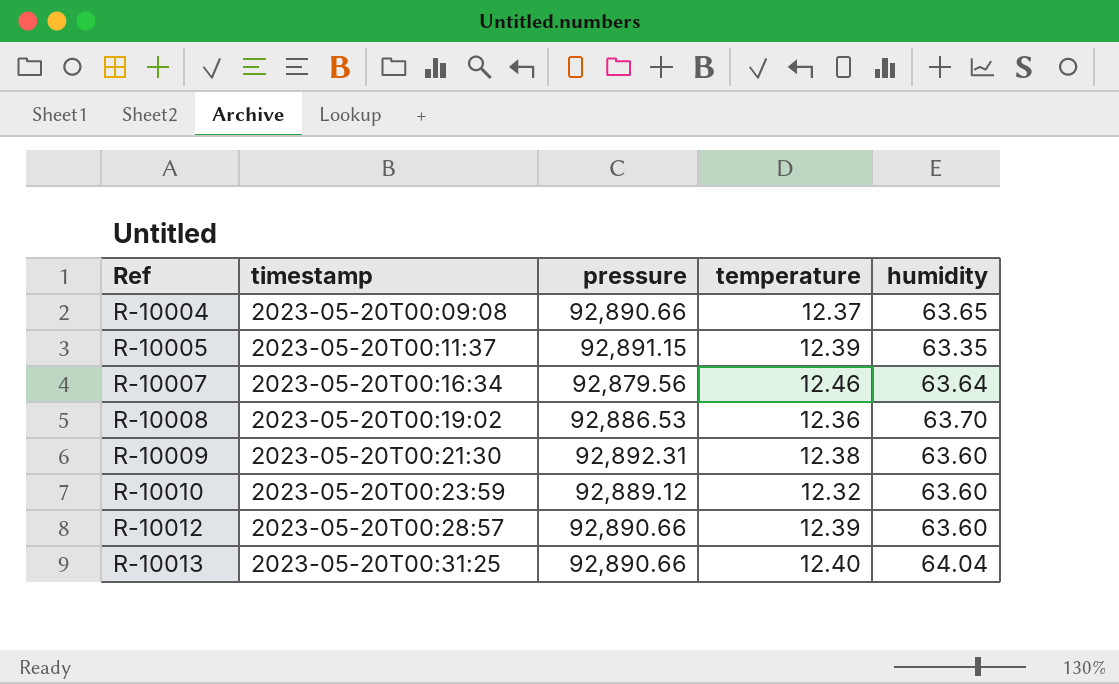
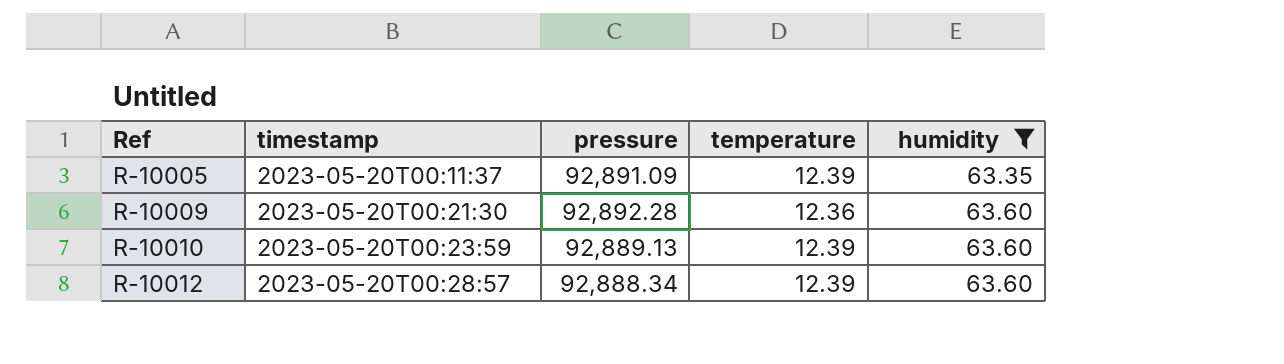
filter: none -> humidity <= 63.60
R-10005 | pressure: 92,891.15 -> 92,891.09
R-10009 | pressure: 92,892.31 -> 92,892.28
R-10009 | temperature: 12.38 -> 12.36
R-10010 | pressure: 92,889.12 -> 92,889.13
R-10010 | temperature: 12.32 -> 12.39
R-10012 | pressure: 92,890.66 -> 92,888.34

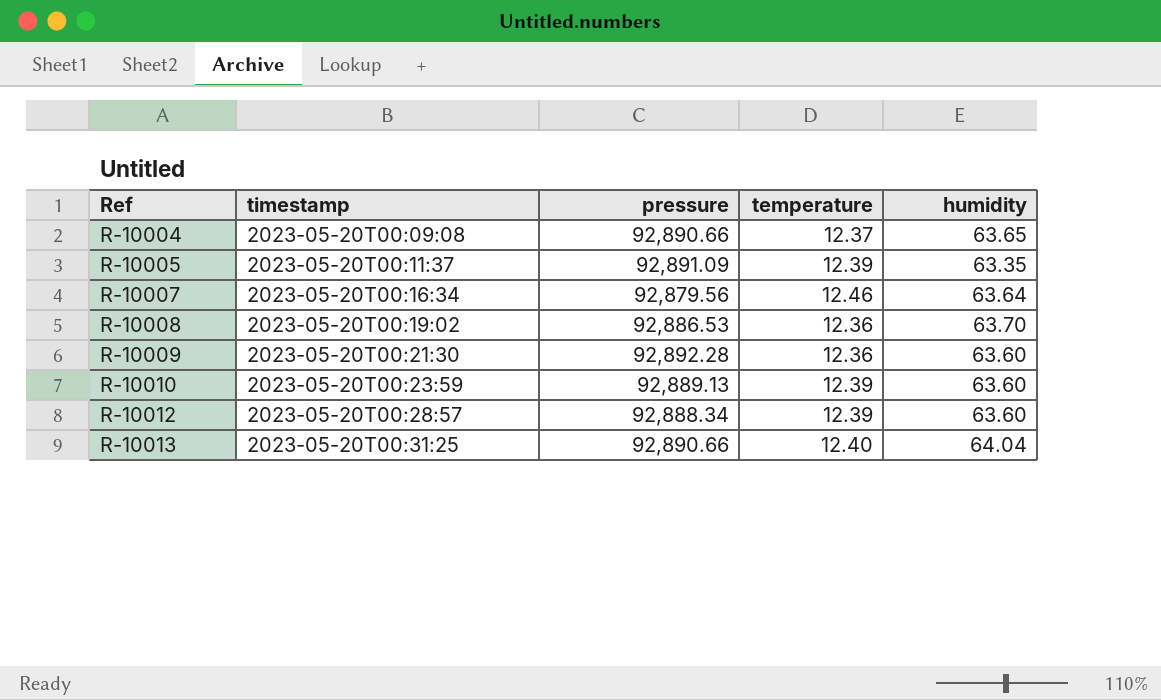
filter: humidity <= 63.60 -> none

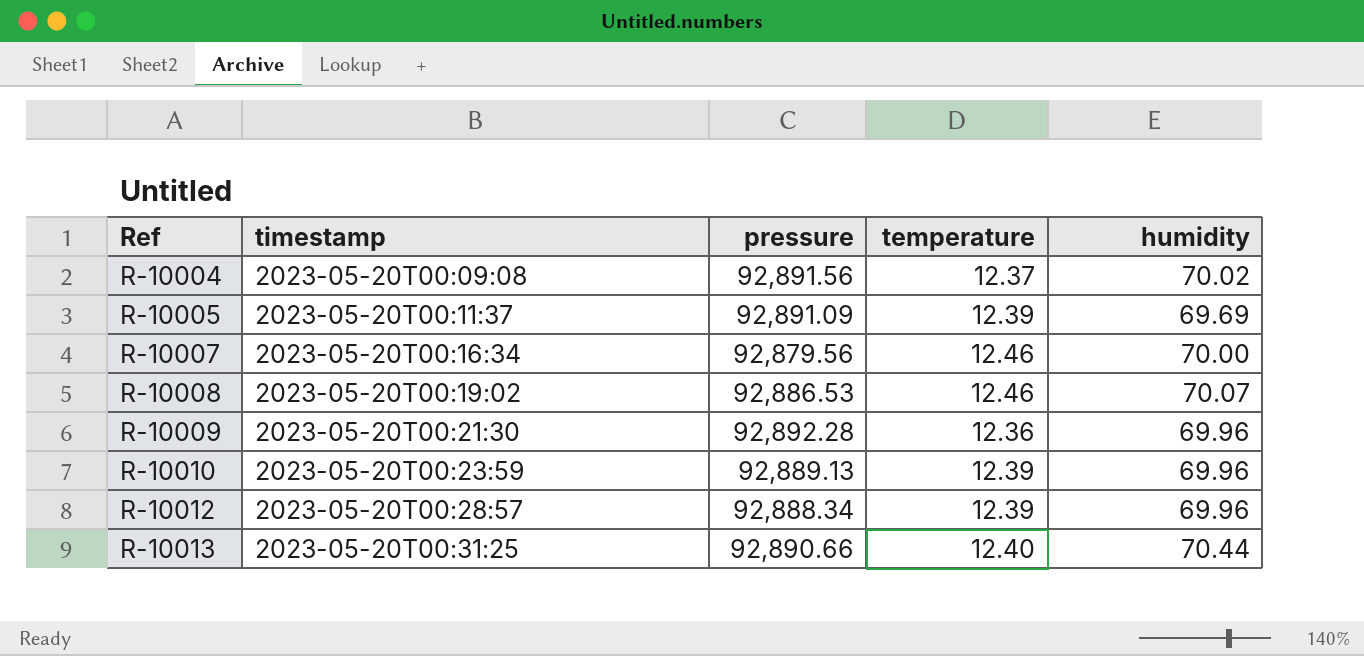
R-10004 | pressure: 92,890.66 -> 92,891.56
R-10004 | humidity: 63.65 -> 70.02
R-10005 | humidity: 63.35 -> 69.69
R-10007 | humidity: 63.64 -> 70.00
R-10008 | temperature: 12.36 -> 12.46
R-10008 | humidity: 63.70 -> 70.07
R-10009 | humidity: 63.60 -> 69.96
R-10010 | humidity: 63.60 -> 69.96
R-10012 | humidity: 63.60 -> 69.96
R-10013 | humidity: 64.04 -> 70.44

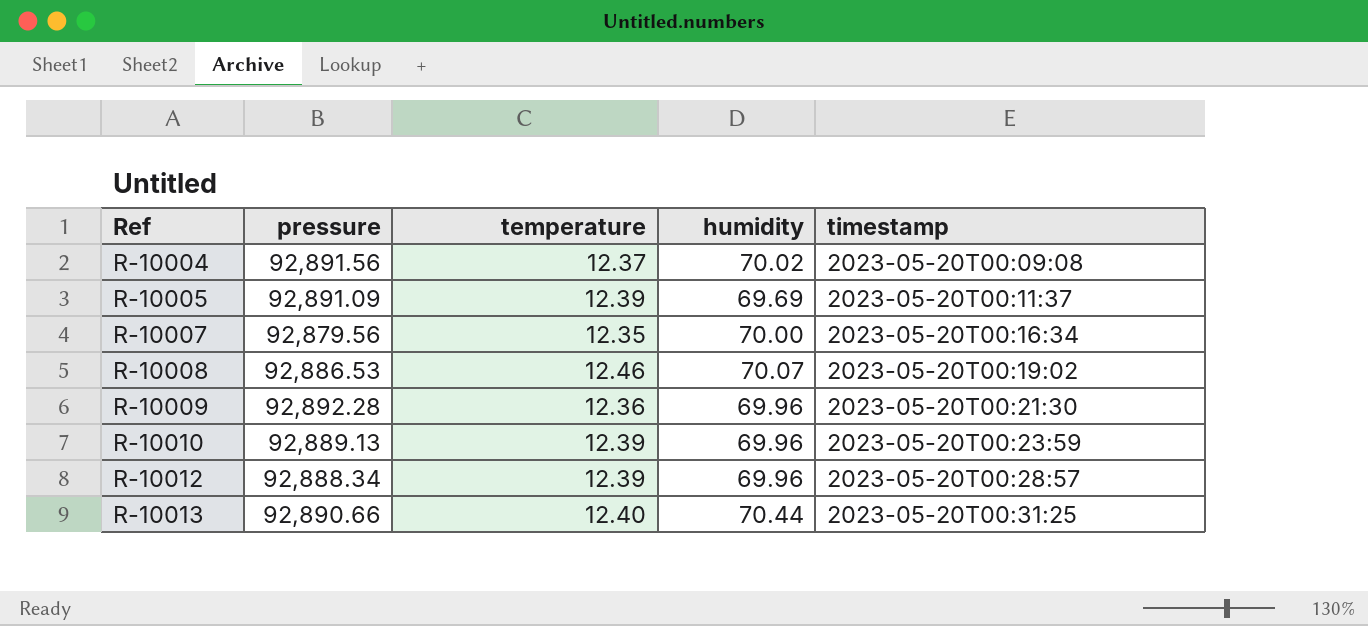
column timestamp | position: 2 -> 5
R-10007 | temperature: 12.46 -> 12.35

